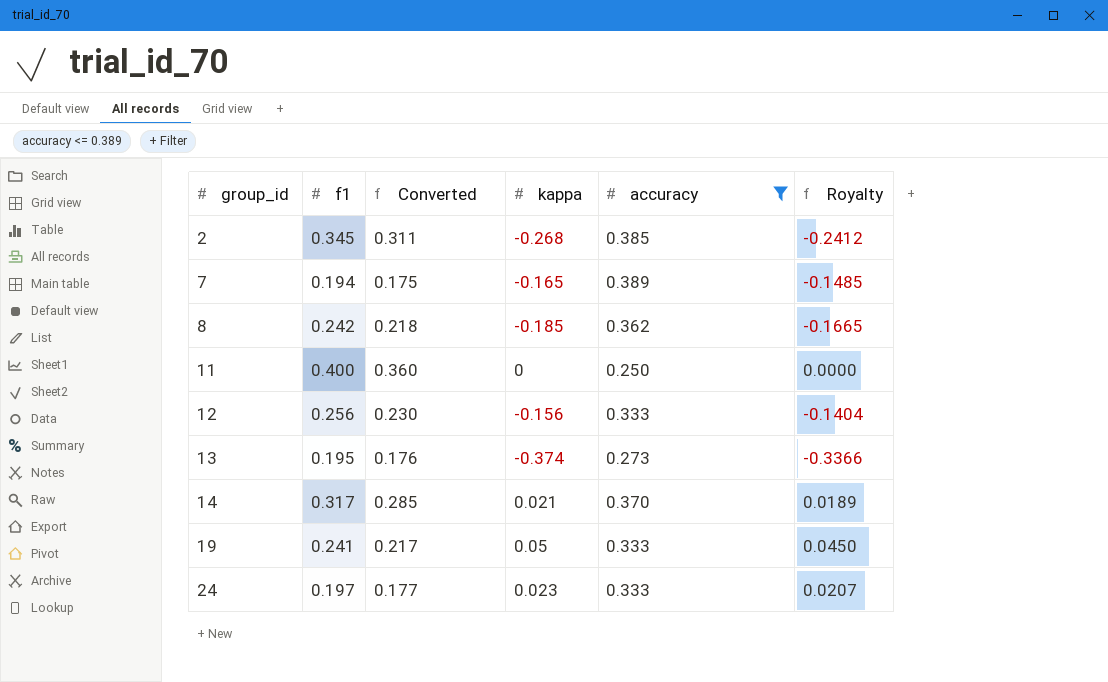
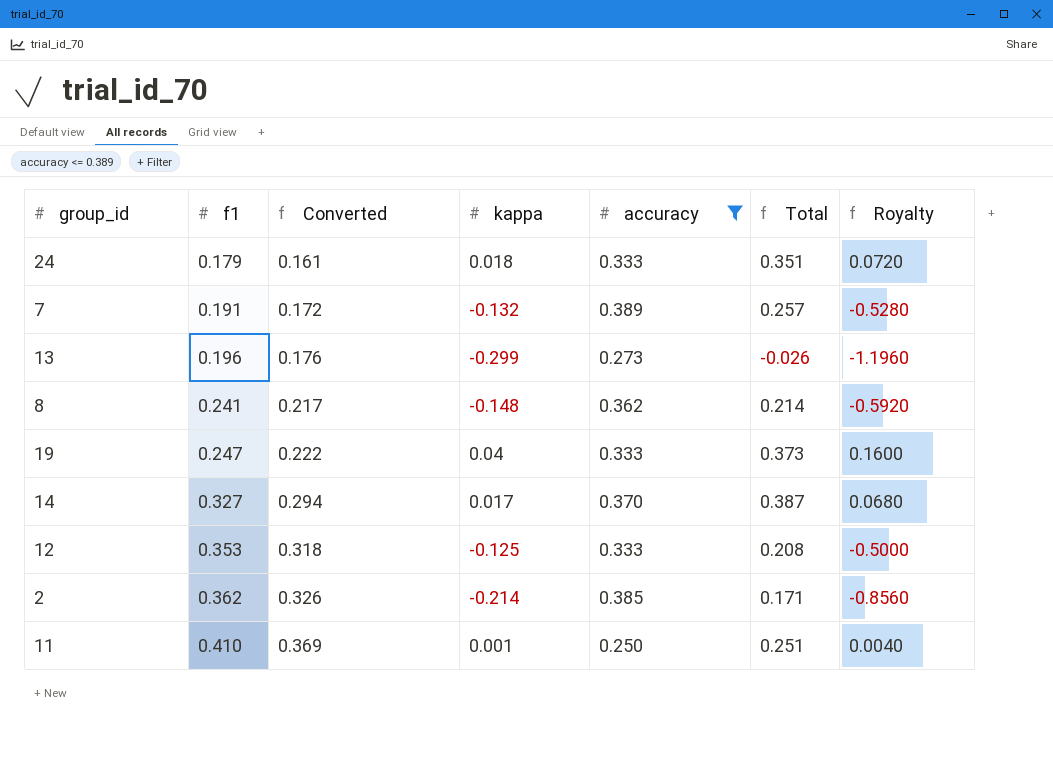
row order: group_id ascending -> f1 ascending
column Total | formula: none -> [kappa] + [accuracy]
column Royalty | formula: [kappa] * 0.9 -> [kappa] * 4
24 | f1: 0.197 -> 0.179
24 | Converted: 0.177 -> 0.161
24 | kappa: 0.023 -> 0.018
7 | f1: 0.194 -> 0.191
7 | Converted: 0.175 -> 0.172
7 | kappa: -0.165 -> -0.132
13 | f1: 0.195 -> 0.196
13 | kappa: -0.374 -> -0.299
8 | f1: 0.242 -> 0.241
8 | Converted: 0.218 -> 0.217
8 | kappa: -0.185 -> -0.148
19 | f1: 0.241 -> 0.247
19 | Converted: 0.217 -> 0.222
19 | kappa: 0.05 -> 0.04
14 | f1: 0.317 -> 0.327
14 | Converted: 0.285 -> 0.294
14 | kappa: 0.021 -> 0.017
12 | f1: 0.256 -> 0.353
12 | Converted: 0.230 -> 0.318
12 | kappa: -0.156 -> -0.125
2 | f1: 0.345 -> 0.362
2 | Converted: 0.311 -> 0.326
2 | kappa: -0.268 -> -0.214
11 | f1: 0.400 -> 0.410
11 | Converted: 0.360 -> 0.369
11 | kappa: 0 -> 0.001

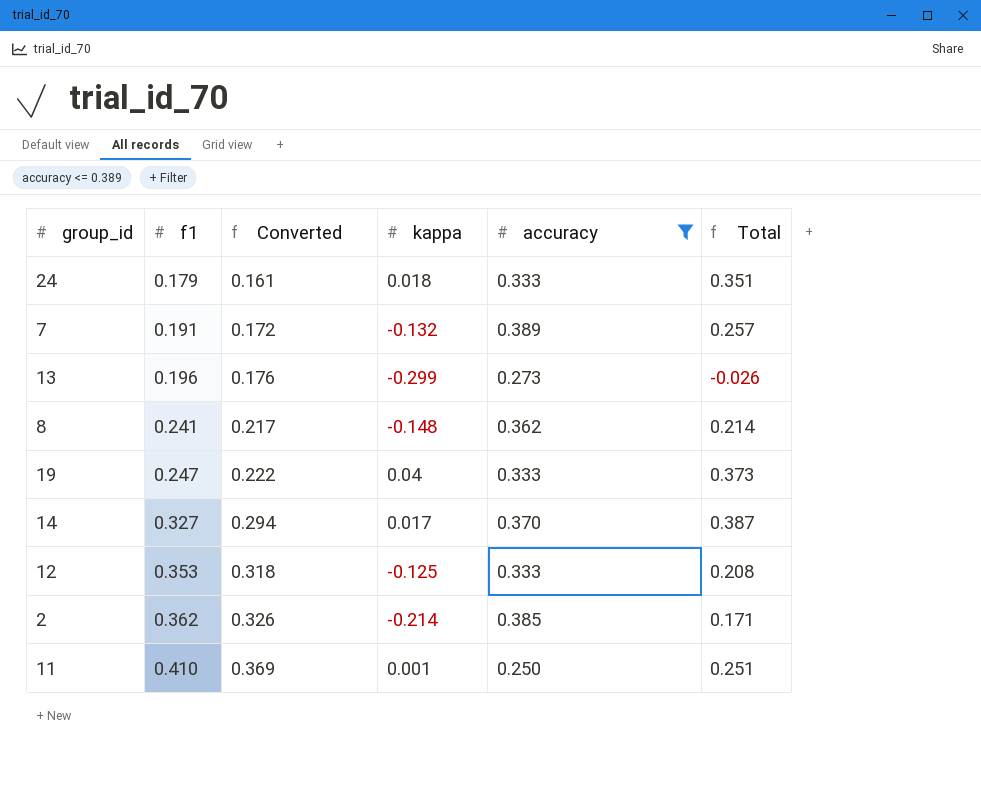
column Royalty | formula: [kappa] * 4 -> none

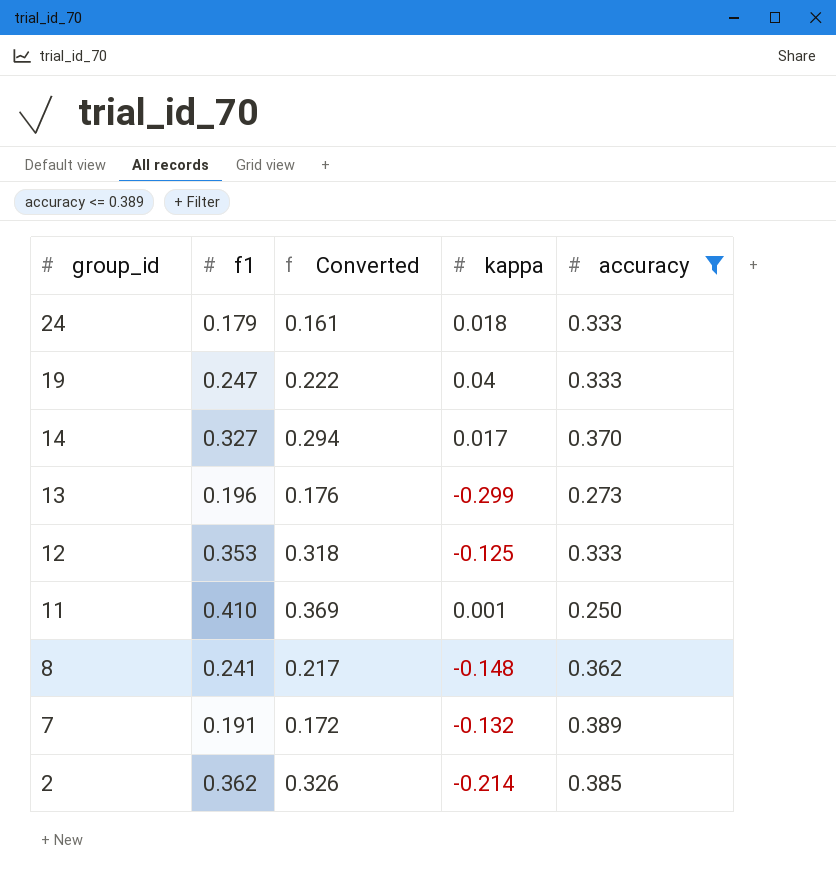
row order: f1 ascending -> group_id descending
column Total | formula: [kappa] + [accuracy] -> none

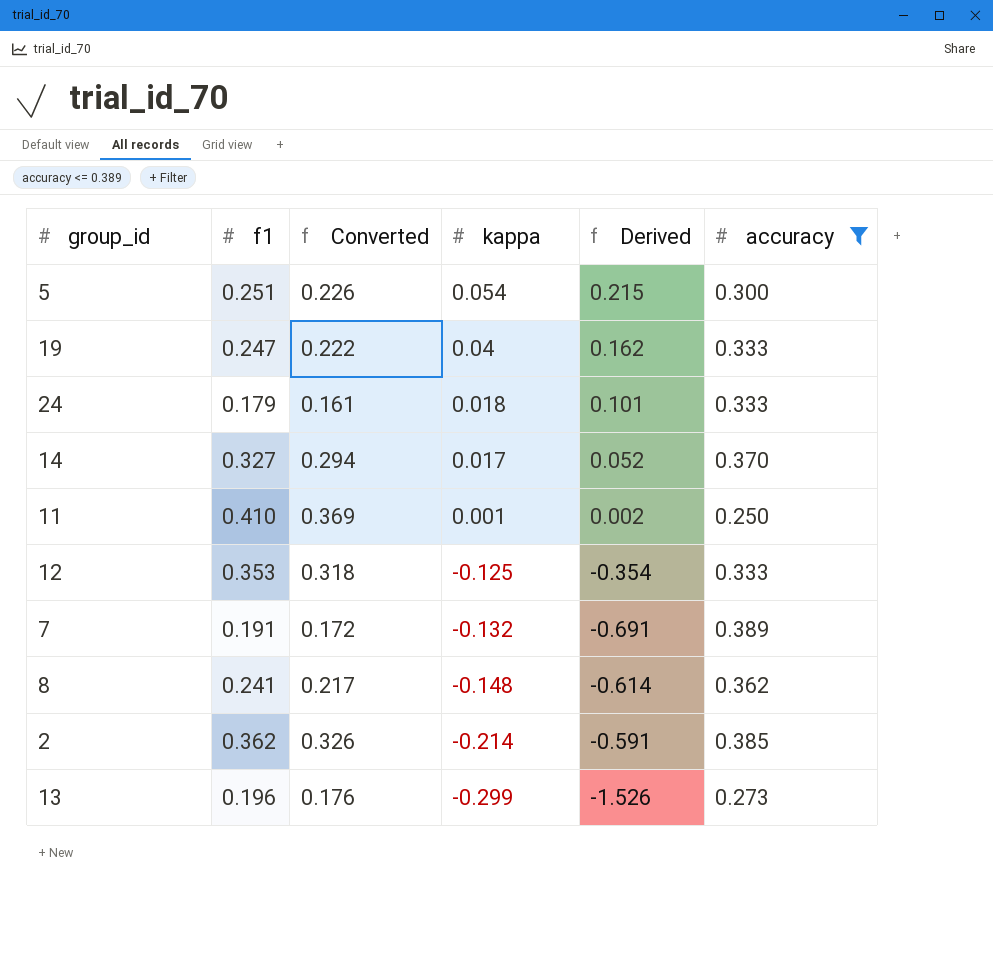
row order: group_id descending -> kappa descending
column Derived | formula: none -> [kappa] / [f1]
row 5: none -> 0.251 | 0.226 | 0.054 | 0.215 | 0.300

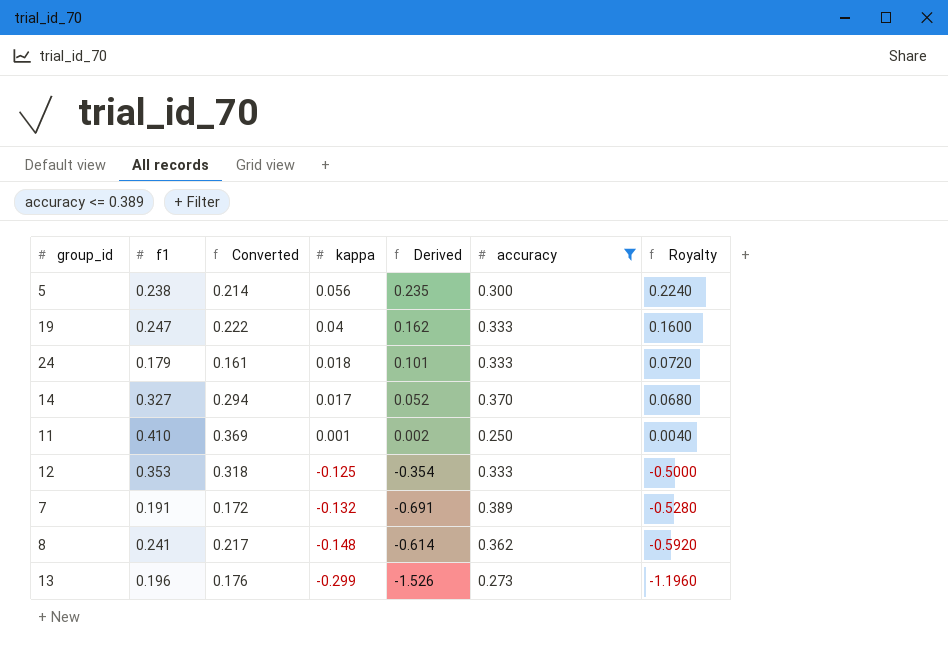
column Royalty | formula: none -> [kappa] * 4
row 2: 0.362 | 0.326 | -0.214 | -0.591 | 0.385 -> none
5 | f1: 0.251 -> 0.238
5 | Converted: 0.226 -> 0.214
5 | kappa: 0.054 -> 0.056
5 | Derived: 0.215 -> 0.235

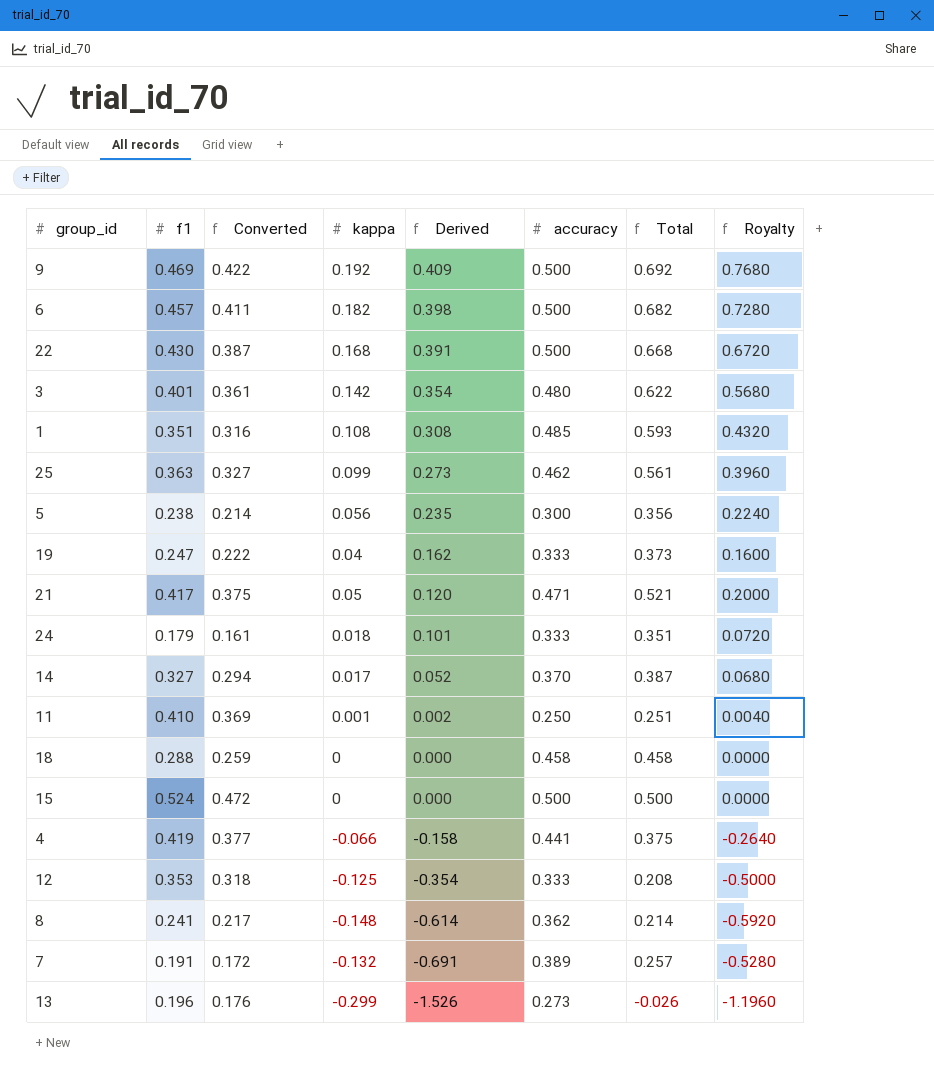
filter: accuracy <= 0.389 -> none
row order: kappa descending -> Derived descending
column Total | formula: none -> [kappa] + [accuracy]

